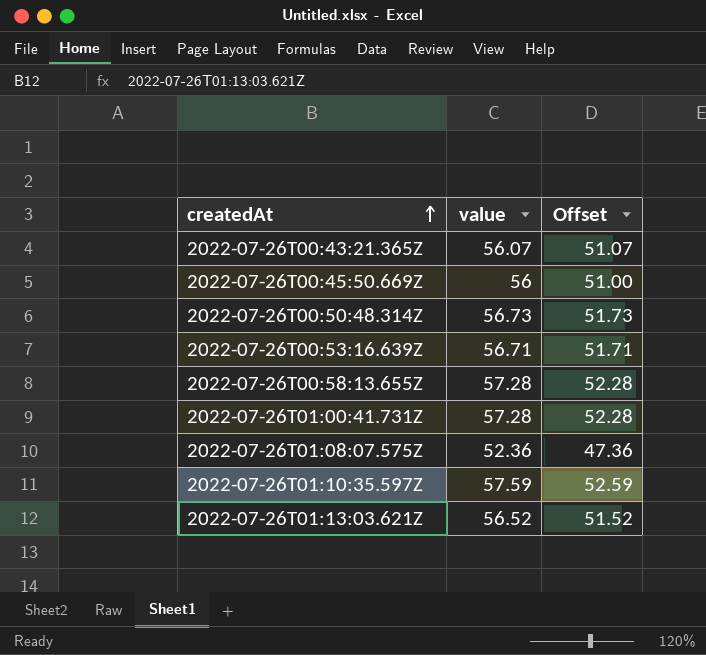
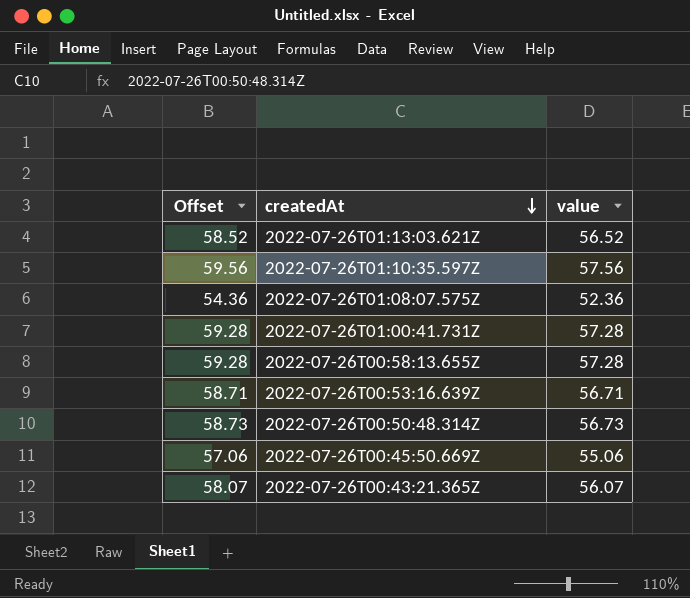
row order: createdAt ascending -> createdAt descending
column Offset | formula: [value] - 5 -> [value] + 2
column Offset | position: 3 -> 1
2022-07-26T01:10:35.597Z | value: 57.59 -> 57.56
2022-07-26T00:45:50.669Z | value: 56 -> 55.06

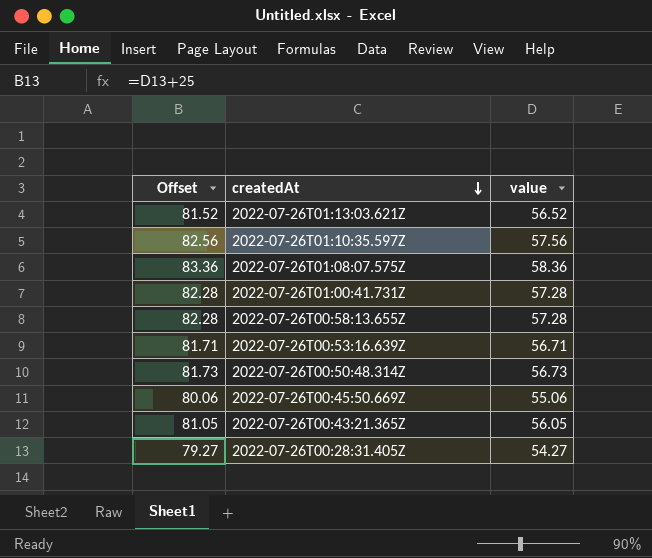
column Offset | formula: [value] + 2 -> [value] + 25
2022-07-26T01:08:07.575Z | value: 52.36 -> 58.36
2022-07-26T00:43:21.365Z | value: 56.07 -> 56.05
row 2022-07-26T00:28:31.405Z: none -> 79.27 | 54.27

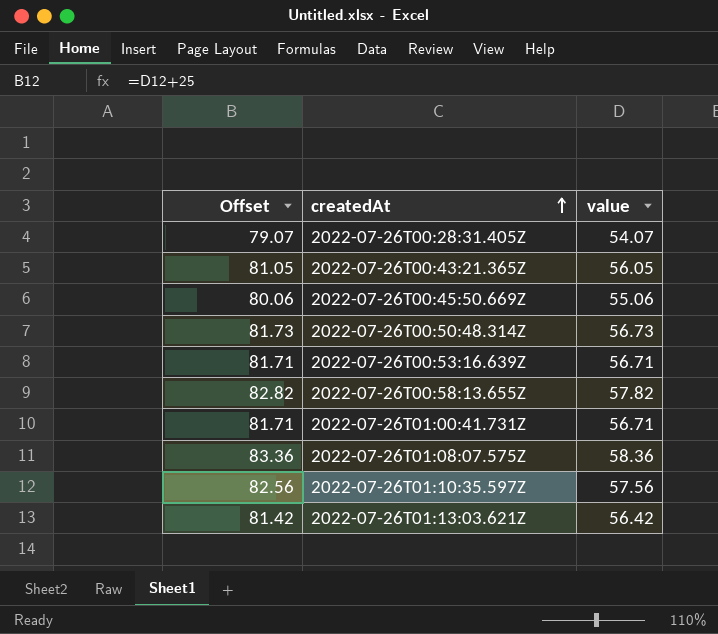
row order: createdAt descending -> createdAt ascending
2022-07-26T00:28:31.405Z | Offset: 79.27 -> 79.07
2022-07-26T00:28:31.405Z | value: 54.27 -> 54.07
2022-07-26T00:58:13.655Z | Offset: 82.28 -> 82.82
2022-07-26T00:58:13.655Z | value: 57.28 -> 57.82
2022-07-26T01:00:41.731Z | Offset: 82.28 -> 81.71
2022-07-26T01:00:41.731Z | value: 57.28 -> 56.71
2022-07-26T01:13:03.621Z | Offset: 81.52 -> 81.42
2022-07-26T01:13:03.621Z | value: 56.52 -> 56.42

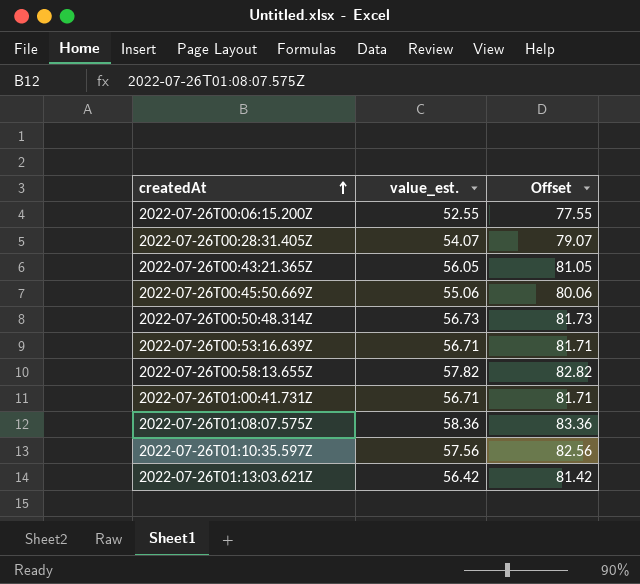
column name: value -> value_est.
column Offset | position: 1 -> 3
row 2022-07-26T00:06:15.200Z: none -> 52.55 | 77.55

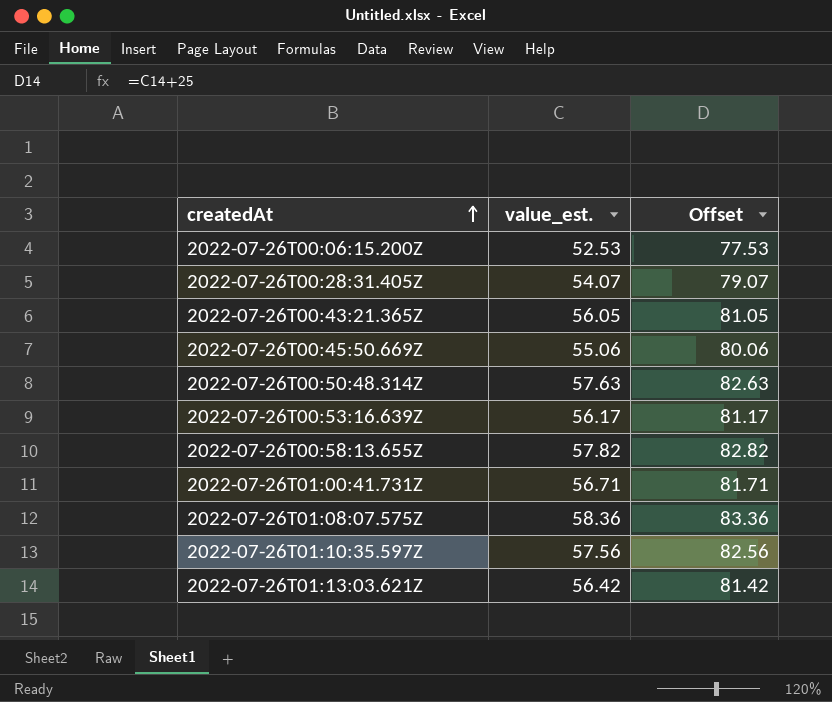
2022-07-26T00:06:15.200Z | value_est.: 52.55 -> 52.53
2022-07-26T00:06:15.200Z | Offset: 77.55 -> 77.53
2022-07-26T00:50:48.314Z | value_est.: 56.73 -> 57.63
2022-07-26T00:50:48.314Z | Offset: 81.73 -> 82.63
2022-07-26T00:53:16.639Z | value_est.: 56.71 -> 56.17
2022-07-26T00:53:16.639Z | Offset: 81.71 -> 81.17

